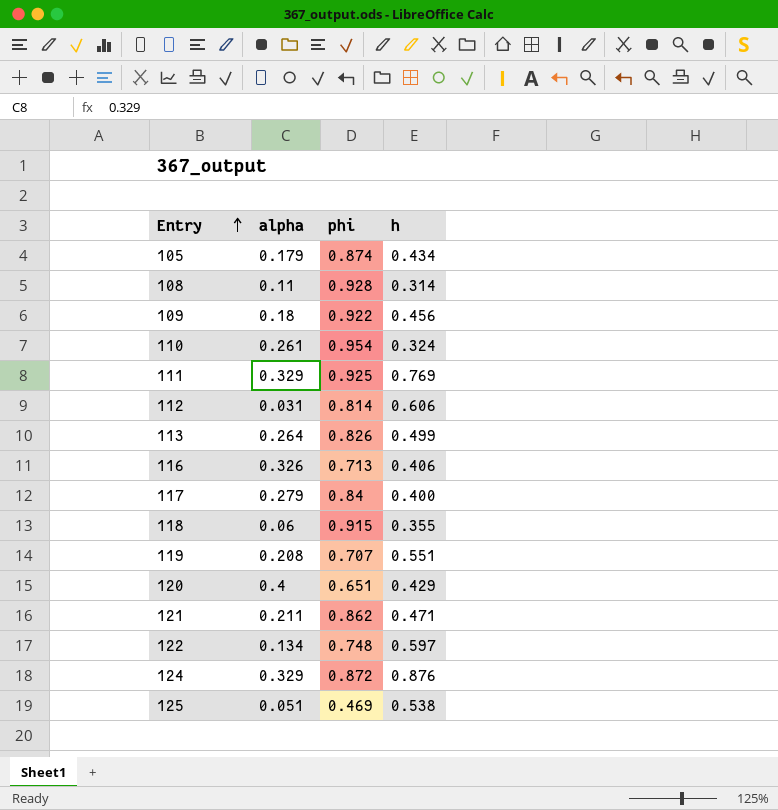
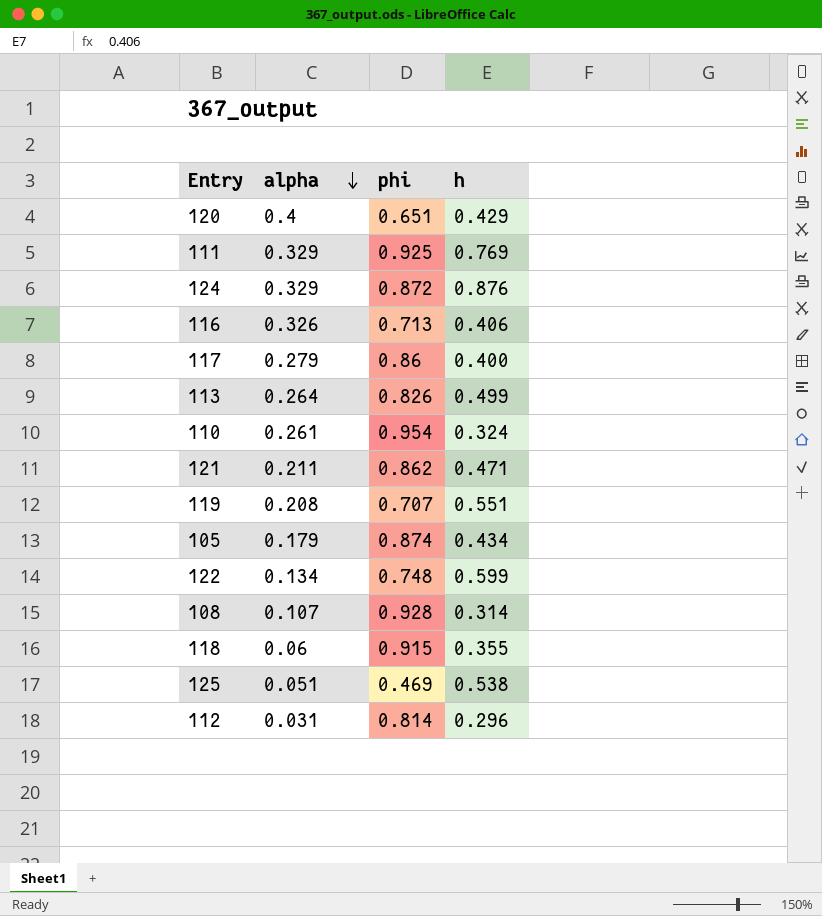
row order: Entry ascending -> alpha descending
row 109: 0.18 | 0.922 | 0.456 -> none
117 | phi: 0.84 -> 0.86
122 | h: 0.597 -> 0.599
108 | alpha: 0.11 -> 0.107
112 | h: 0.606 -> 0.296

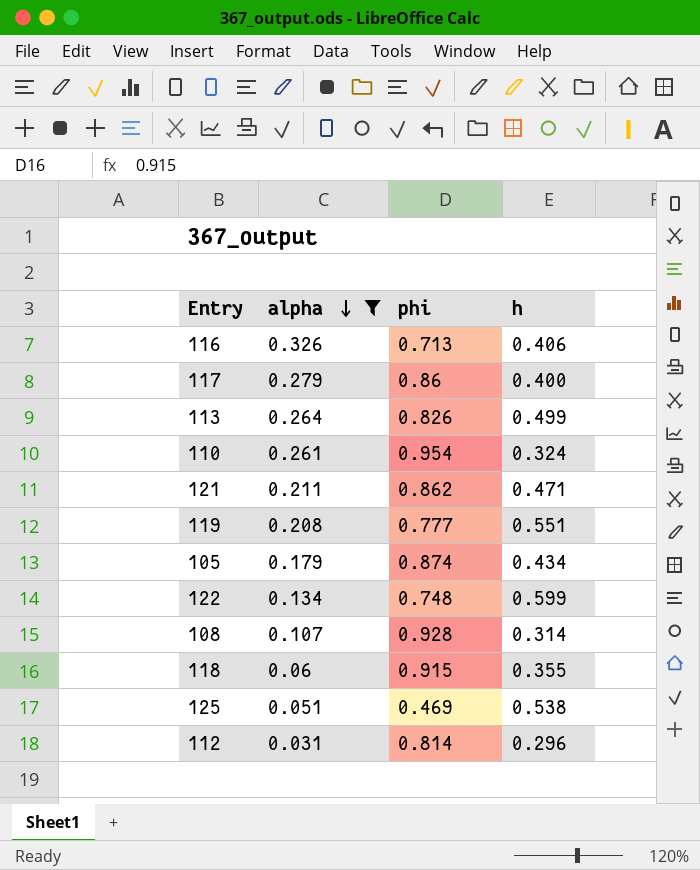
filter: none -> alpha <= 0.326
119 | phi: 0.707 -> 0.777

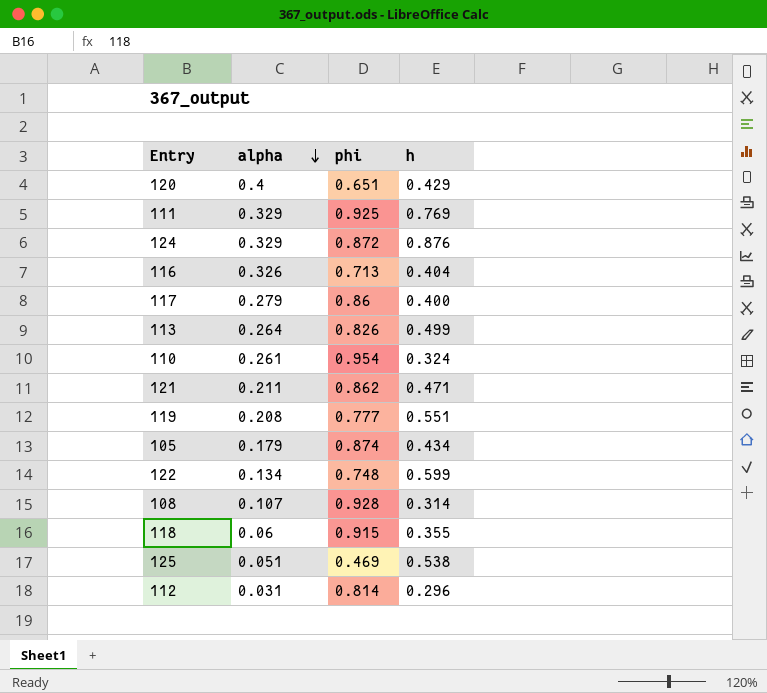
filter: alpha <= 0.326 -> none
116 | h: 0.406 -> 0.404

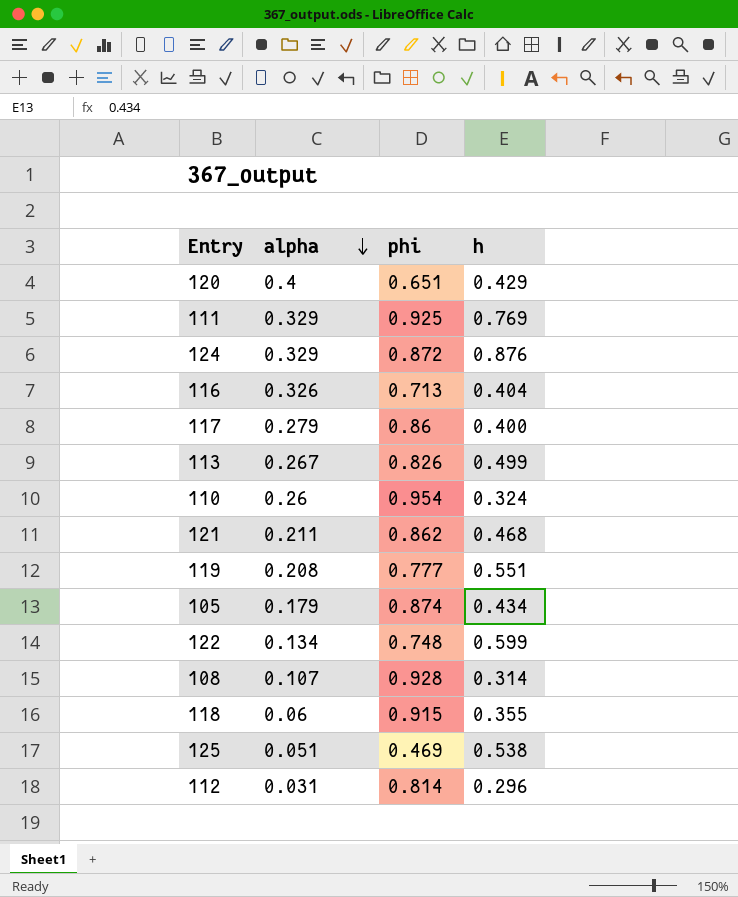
113 | alpha: 0.264 -> 0.267
110 | alpha: 0.261 -> 0.26
121 | h: 0.471 -> 0.468

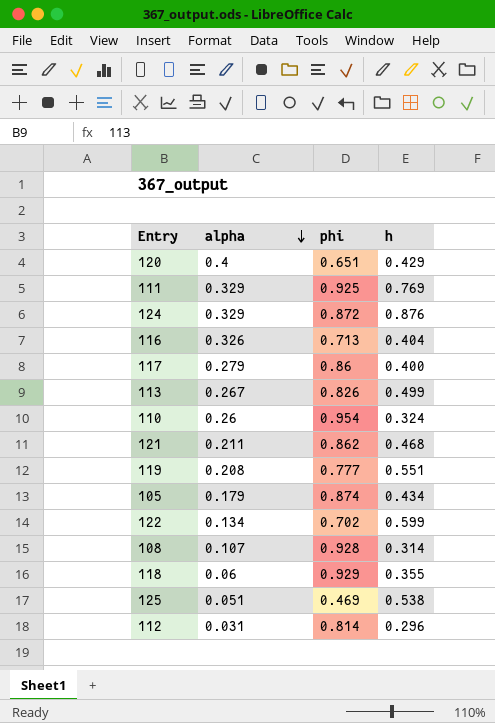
122 | phi: 0.748 -> 0.702
118 | phi: 0.915 -> 0.929

